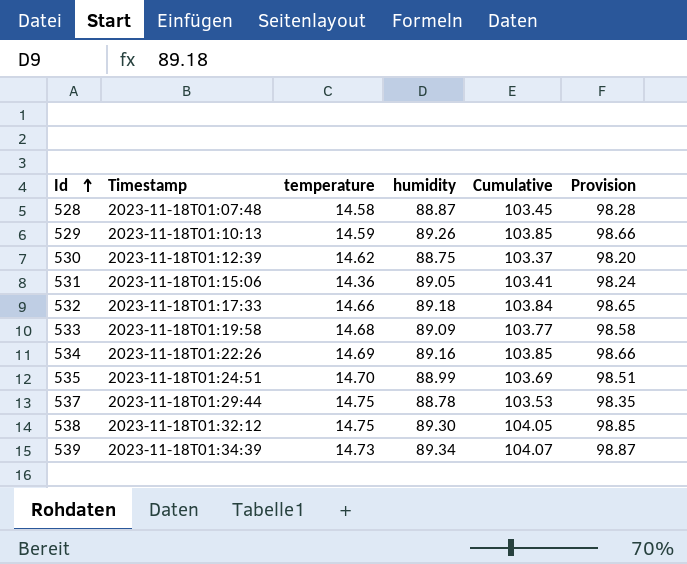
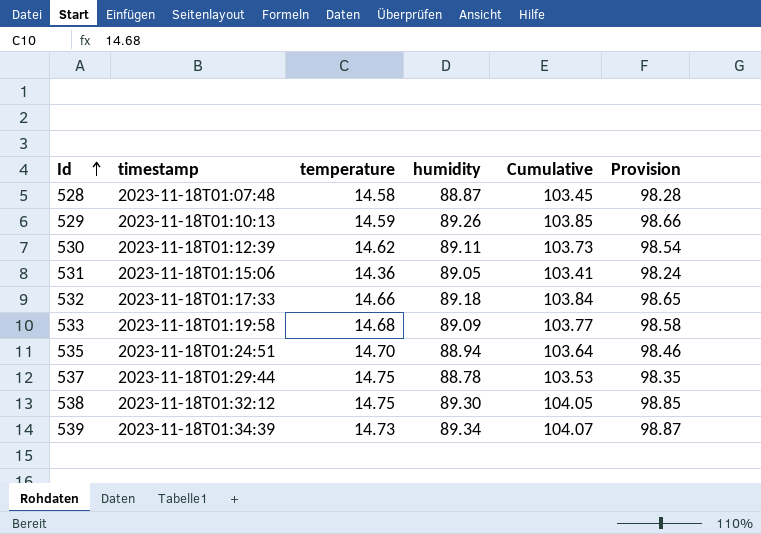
column name: Timestamp -> timestamp
row 534: 2023-11-18T01:22:26 | 14.69 | 89.16 | 103.85 | 98.66 -> none
530 | humidity: 88.75 -> 89.11
530 | Cumulative: 103.37 -> 103.73
530 | Provision: 98.20 -> 98.54
535 | humidity: 88.99 -> 88.94
535 | Cumulative: 103.69 -> 103.64
535 | Provision: 98.51 -> 98.46

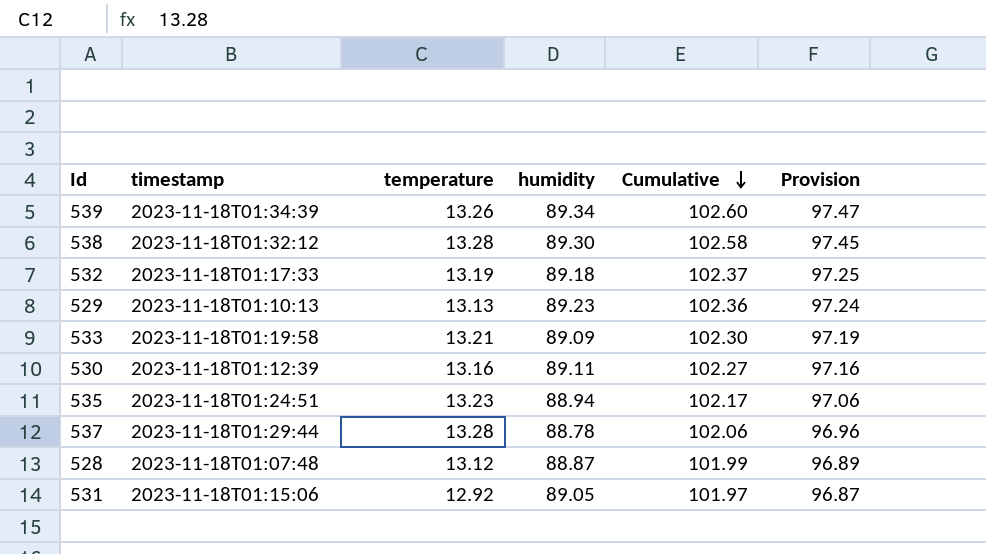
row order: Id ascending -> Cumulative descending
539 | temperature: 14.73 -> 13.26
539 | Cumulative: 104.07 -> 102.60
539 | Provision: 98.87 -> 97.47
538 | temperature: 14.75 -> 13.28
538 | Cumulative: 104.05 -> 102.58
538 | Provision: 98.85 -> 97.45
532 | temperature: 14.66 -> 13.19
532 | Cumulative: 103.84 -> 102.37
532 | Provision: 98.65 -> 97.25
529 | temperature: 14.59 -> 13.13
529 | humidity: 89.26 -> 89.23
529 | Cumulative: 103.85 -> 102.36
529 | Provision: 98.66 -> 97.24
533 | temperature: 14.68 -> 13.21
533 | Cumulative: 103.77 -> 102.30
533 | Provision: 98.58 -> 97.19
530 | temperature: 14.62 -> 13.16
530 | Cumulative: 103.73 -> 102.27
530 | Provision: 98.54 -> 97.16
535 | temperature: 14.70 -> 13.23
535 | Cumulative: 103.64 -> 102.17
535 | Provision: 98.46 -> 97.06
537 | temperature: 14.75 -> 13.28
537 | Cumulative: 103.53 -> 102.06
537 | Provision: 98.35 -> 96.96
528 | temperature: 14.58 -> 13.12
528 | Cumulative: 103.45 -> 101.99
528 | Provision: 98.28 -> 96.89
531 | temperature: 14.36 -> 12.92
531 | Cumulative: 103.41 -> 101.97
531 | Provision: 98.24 -> 96.87

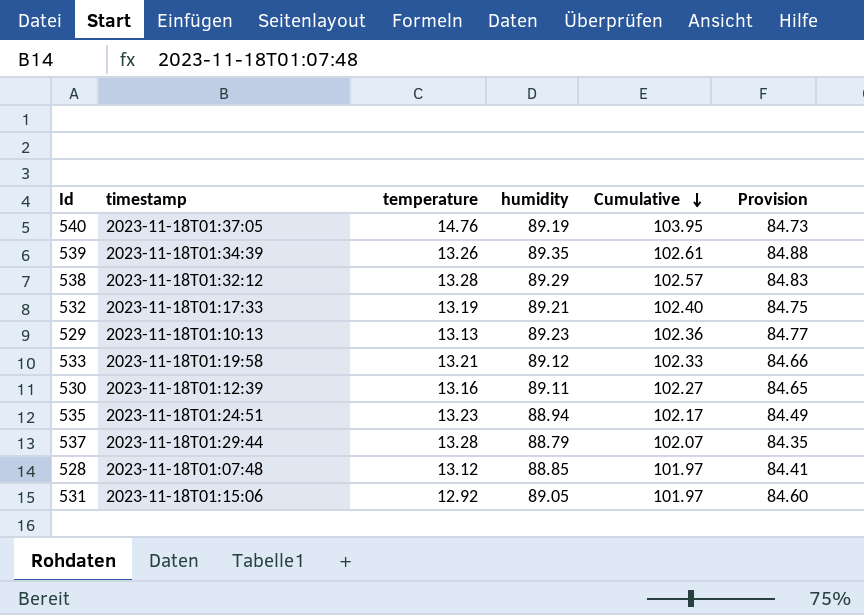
column Provision | formula: [Cumulative] * 0.95 -> [humidity] * 0.95
row 540: none -> 2023-11-18T01:37:05 | 14.76 | 89.19 | 103.95 | 84.73
539 | humidity: 89.34 -> 89.35
539 | Cumulative: 102.60 -> 102.61
538 | humidity: 89.30 -> 89.29
538 | Cumulative: 102.58 -> 102.57
532 | humidity: 89.18 -> 89.21
532 | Cumulative: 102.37 -> 102.40
533 | humidity: 89.09 -> 89.12
533 | Cumulative: 102.30 -> 102.33
537 | humidity: 88.78 -> 88.79
537 | Cumulative: 102.06 -> 102.07
528 | humidity: 88.87 -> 88.85
528 | Cumulative: 101.99 -> 101.97

